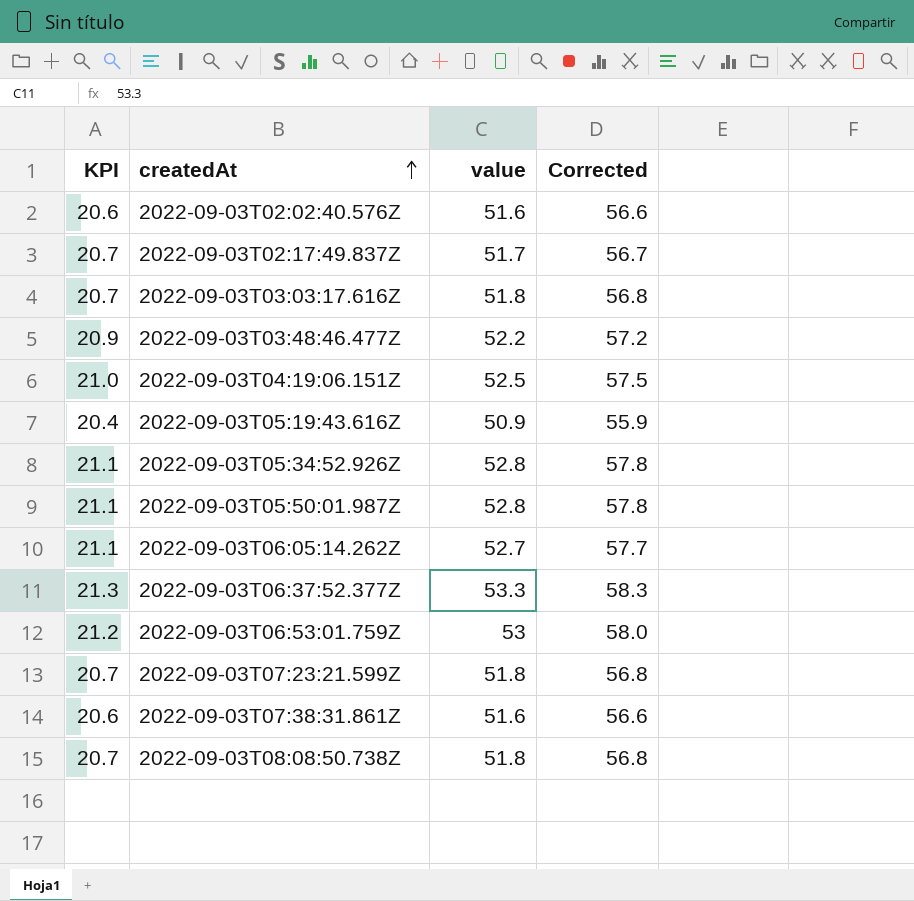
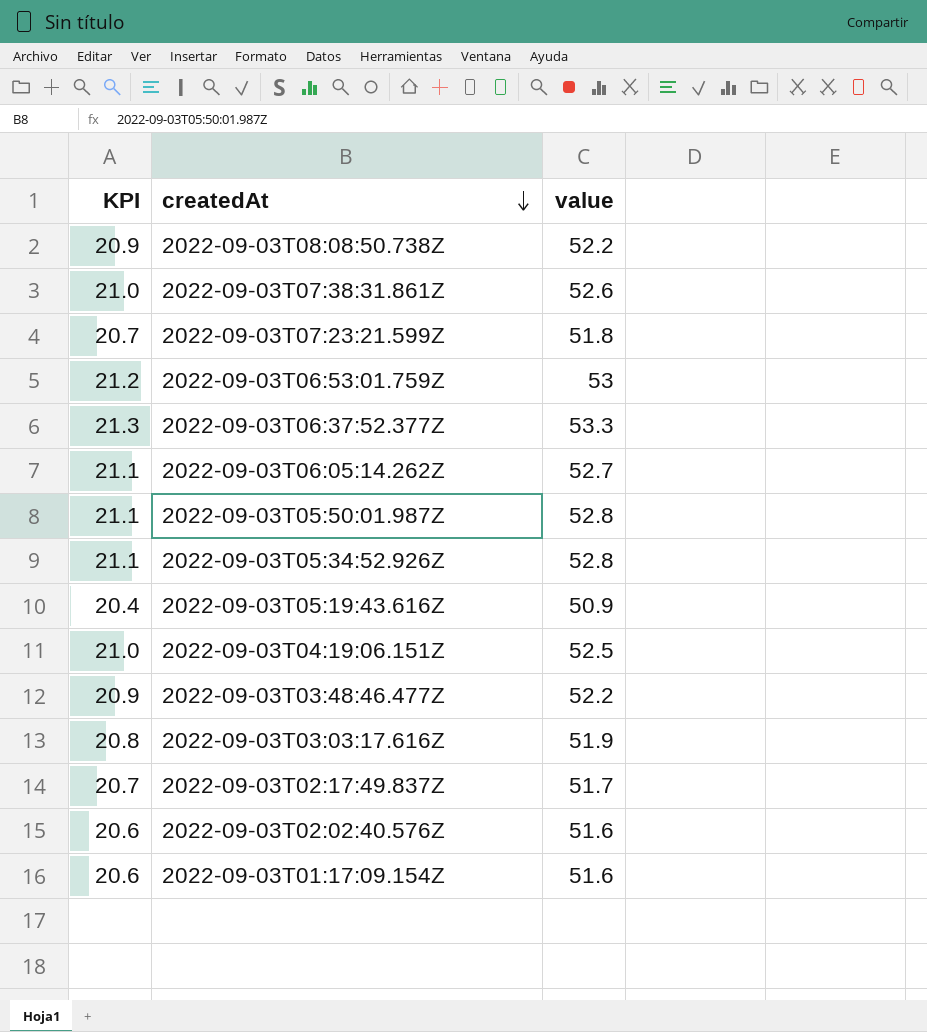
row order: createdAt ascending -> createdAt descending
column Corrected | formula: [value] + 5 -> none
2022-09-03T08:08:50.738Z | KPI: 20.7 -> 20.9
2022-09-03T08:08:50.738Z | value: 51.8 -> 52.2
2022-09-03T07:38:31.861Z | KPI: 20.6 -> 21.0
2022-09-03T07:38:31.861Z | value: 51.6 -> 52.6
2022-09-03T03:03:17.616Z | KPI: 20.7 -> 20.8
2022-09-03T03:03:17.616Z | value: 51.8 -> 51.9
row 2022-09-03T01:17:09.154Z: none -> 20.6 | 51.6

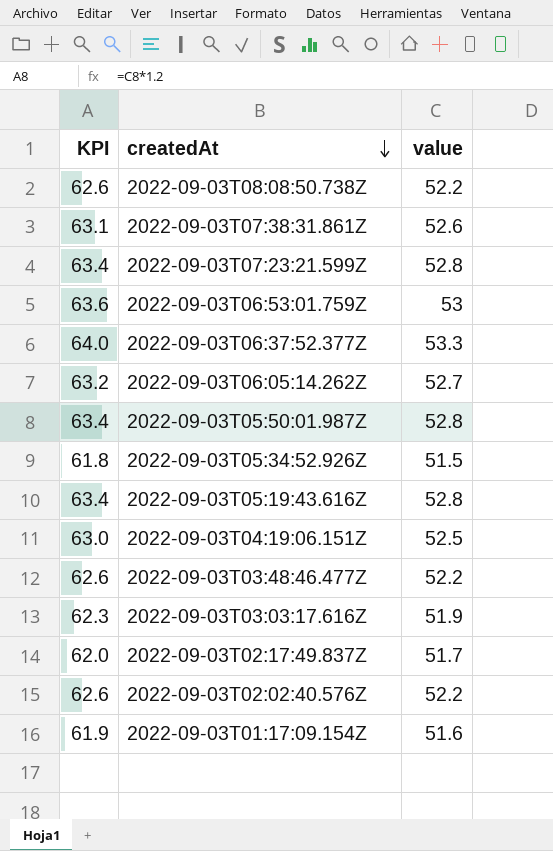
column KPI | formula: [value] * 0.4 -> [value] * 1.2
2022-09-03T07:23:21.599Z | value: 51.8 -> 52.8
2022-09-03T05:34:52.926Z | value: 52.8 -> 51.5
2022-09-03T05:19:43.616Z | value: 50.9 -> 52.8
2022-09-03T02:02:40.576Z | value: 51.6 -> 52.2

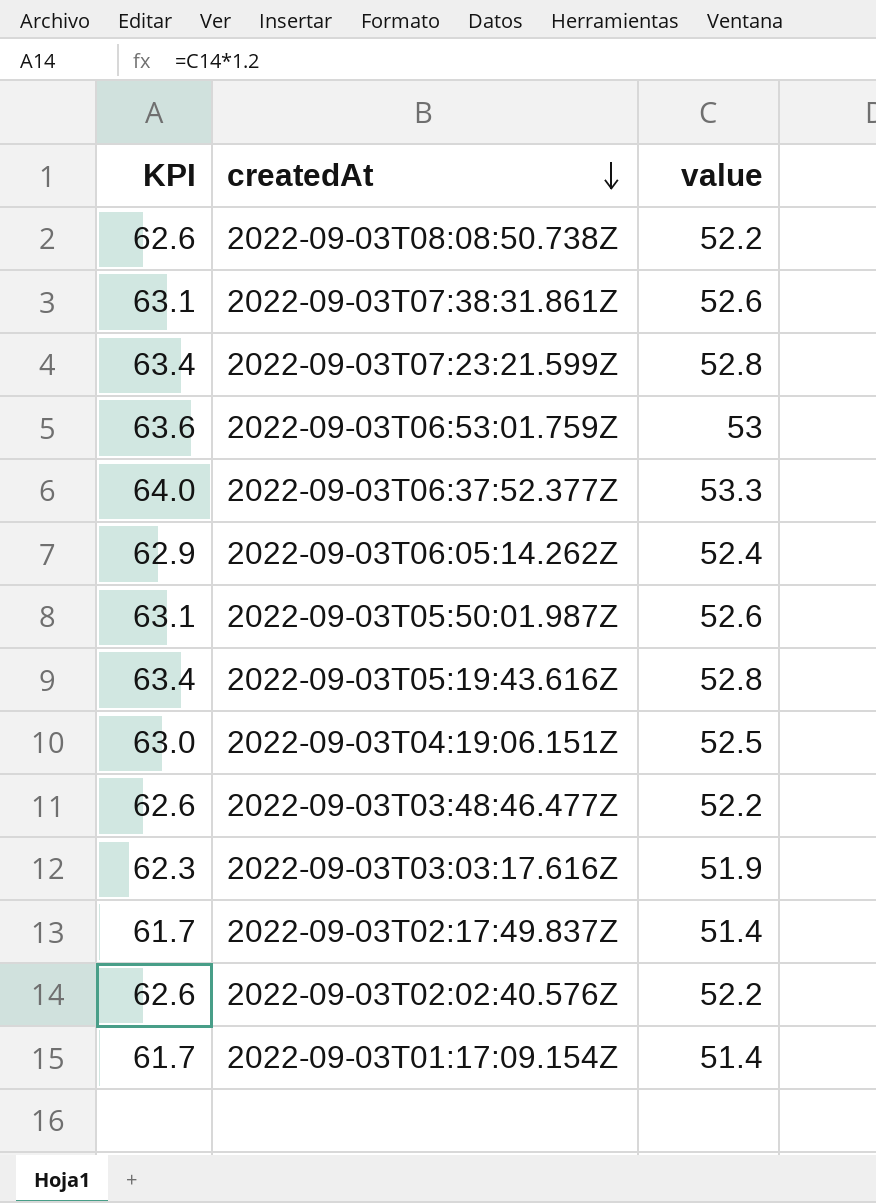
row 2022-09-03T05:34:52.926Z: 61.8 | 51.5 -> none
2022-09-03T06:05:14.262Z | KPI: 63.2 -> 62.9
2022-09-03T06:05:14.262Z | value: 52.7 -> 52.4
2022-09-03T05:50:01.987Z | KPI: 63.4 -> 63.1
2022-09-03T05:50:01.987Z | value: 52.8 -> 52.6
2022-09-03T02:17:49.837Z | KPI: 62.0 -> 61.7
2022-09-03T02:17:49.837Z | value: 51.7 -> 51.4
2022-09-03T01:17:09.154Z | KPI: 61.9 -> 61.7
2022-09-03T01:17:09.154Z | value: 51.6 -> 51.4

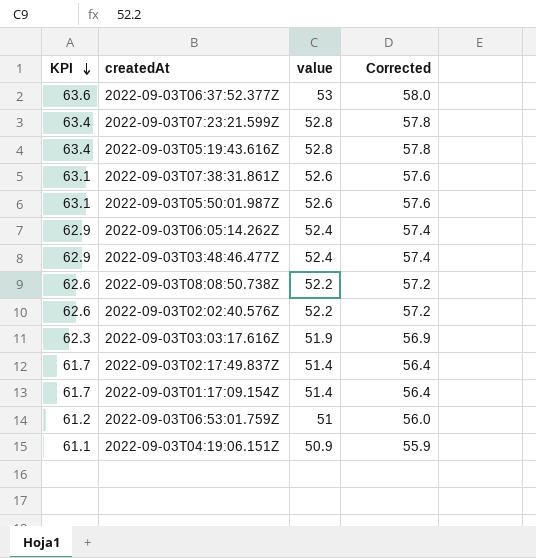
row order: createdAt descending -> KPI descending
column Corrected | formula: none -> [value] + 5
2022-09-03T06:37:52.377Z | KPI: 64.0 -> 63.6
2022-09-03T06:37:52.377Z | value: 53.3 -> 53
2022-09-03T03:48:46.477Z | KPI: 62.6 -> 62.9
2022-09-03T03:48:46.477Z | value: 52.2 -> 52.4
2022-09-03T06:53:01.759Z | KPI: 63.6 -> 61.2
2022-09-03T06:53:01.759Z | value: 53 -> 51
2022-09-03T04:19:06.151Z | KPI: 63.0 -> 61.1
2022-09-03T04:19:06.151Z | value: 52.5 -> 50.9

